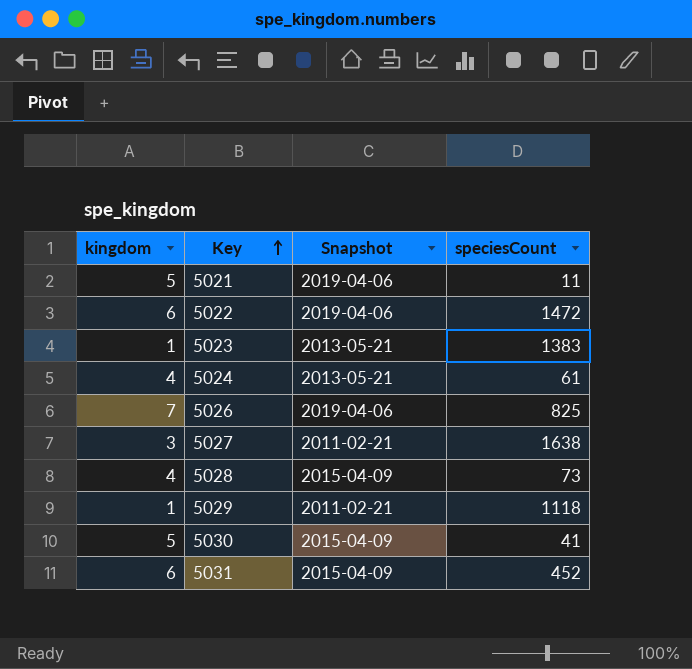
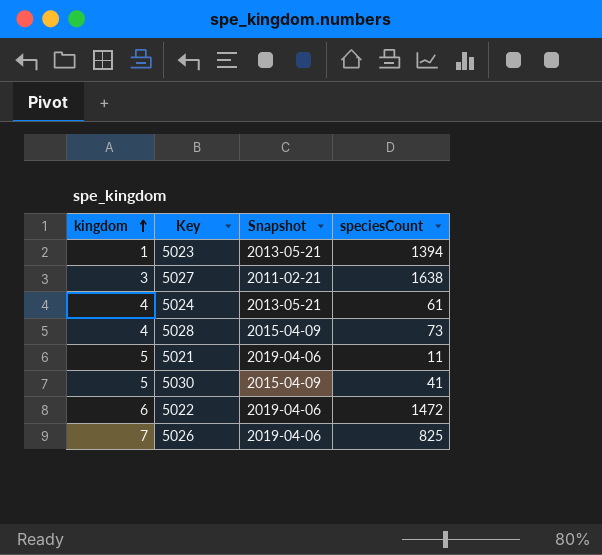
row order: Key ascending -> kingdom ascending
row 5029: 1 | 2011-02-21 | 1118 -> none
row 5031: 6 | 2015-04-09 | 452 -> none
5023 | speciesCount: 1383 -> 1394

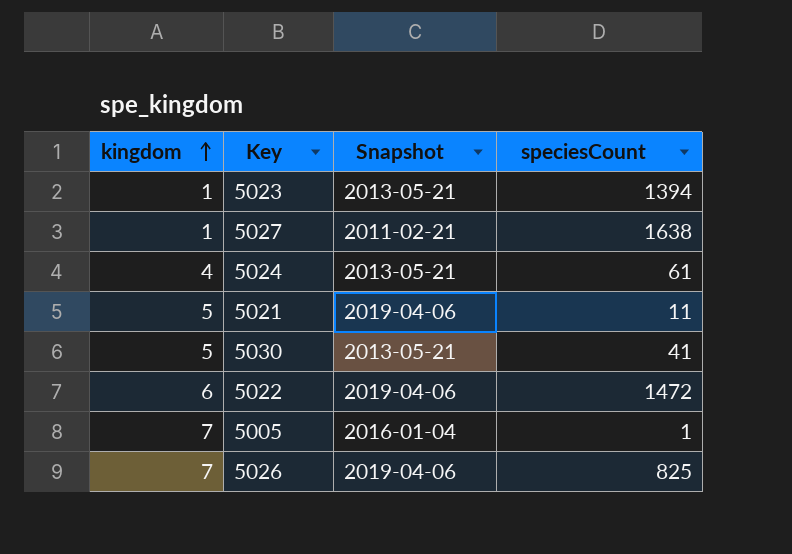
row 5028: 4 | 2015-04-09 | 73 -> none
5027 | kingdom: 3 -> 1
5030 | Snapshot: 2015-04-09 -> 2013-05-21
row 5005: none -> 7 | 2016-01-04 | 1

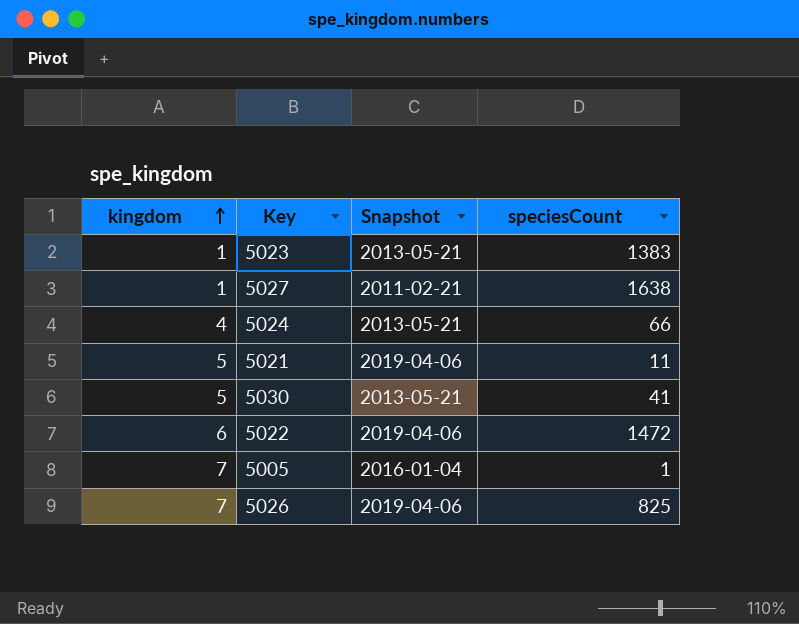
5023 | speciesCount: 1394 -> 1383
5024 | speciesCount: 61 -> 66

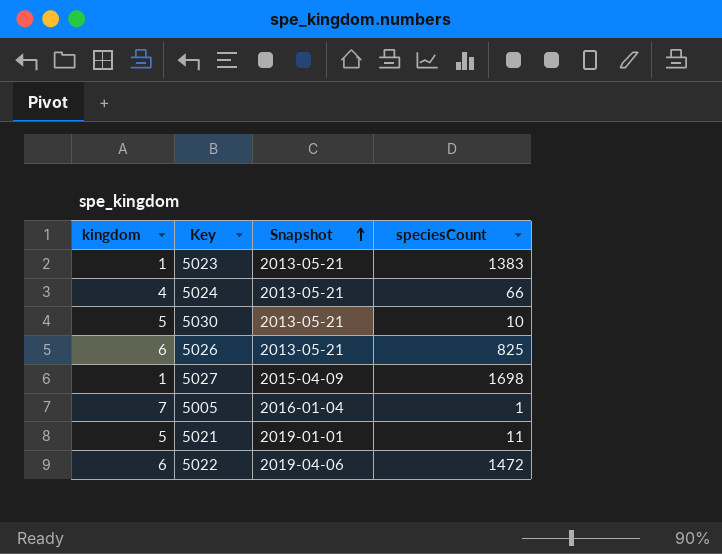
row order: kingdom ascending -> Snapshot ascending
5030 | speciesCount: 41 -> 10
5026 | kingdom: 7 -> 6
5026 | Snapshot: 2019-04-06 -> 2013-05-21
5027 | Snapshot: 2011-02-21 -> 2015-04-09
5027 | speciesCount: 1638 -> 1698
5021 | Snapshot: 2019-04-06 -> 2019-01-01

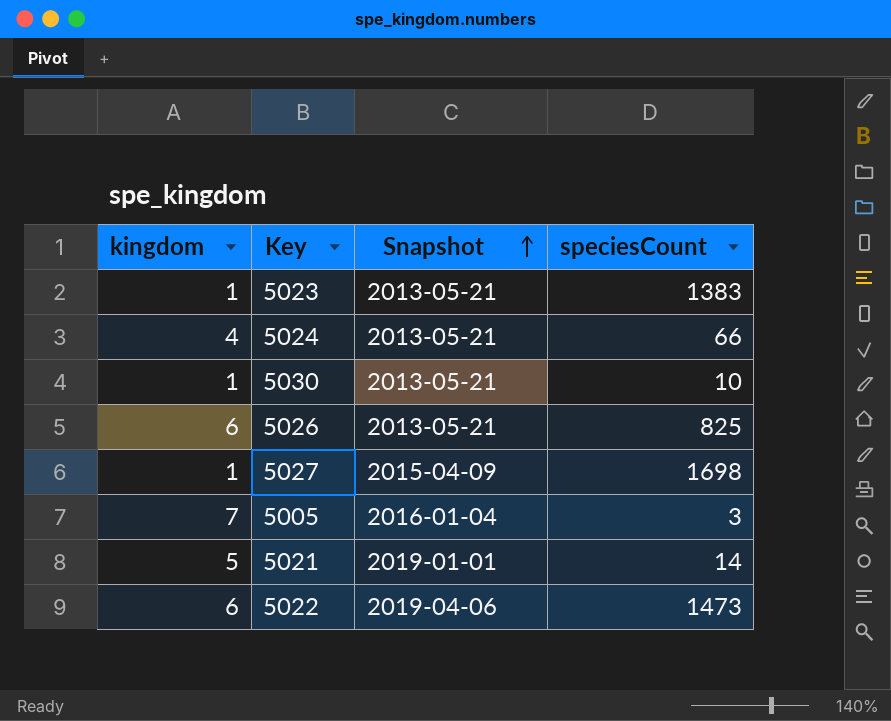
5030 | kingdom: 5 -> 1
5005 | speciesCount: 1 -> 3
5021 | speciesCount: 11 -> 14
5022 | speciesCount: 1472 -> 1473

